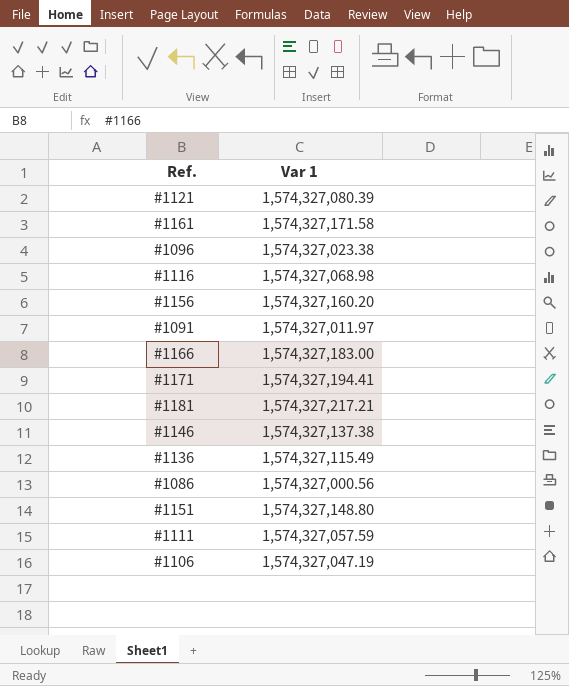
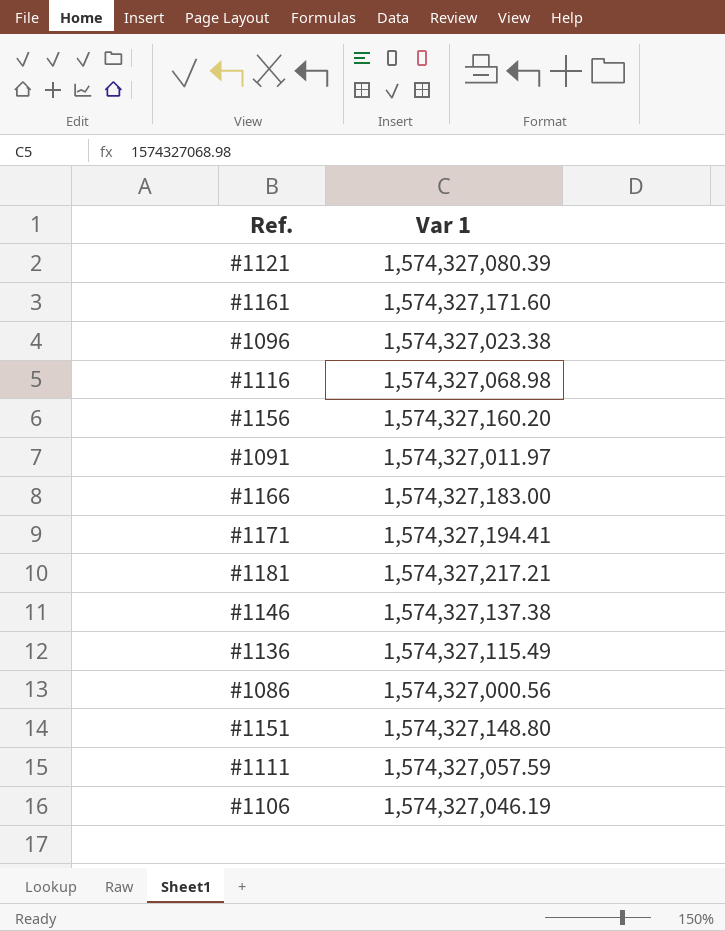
#1161 | Var 1: 1,574,327,171.58 -> 1,574,327,171.60
#1106 | Var 1: 1,574,327,047.19 -> 1,574,327,046.19

